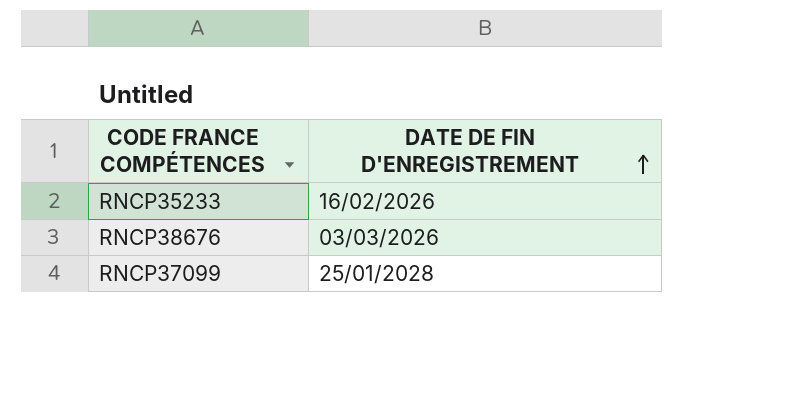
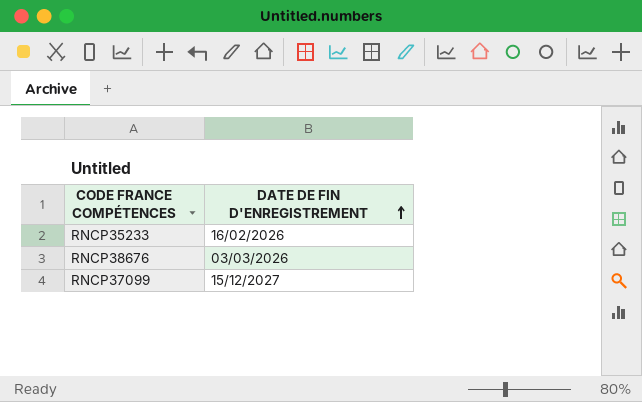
RNCP37099 | DATE DE FIN D'ENREGISTREMENT: 25/01/2028 -> 15/12/2027

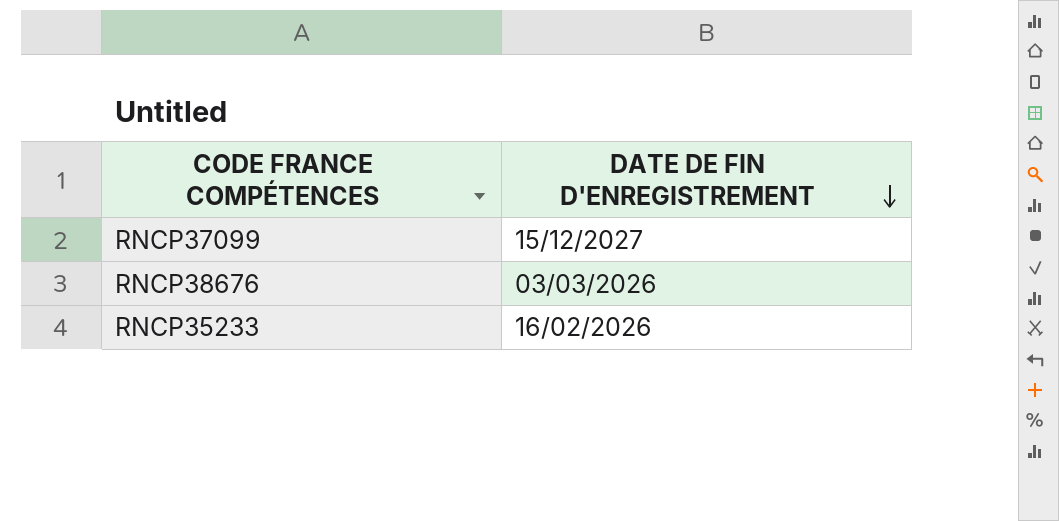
row order: DATE DE FIN D'ENREGISTREMENT ascending -> DATE DE FIN D'ENREGISTREMENT descending

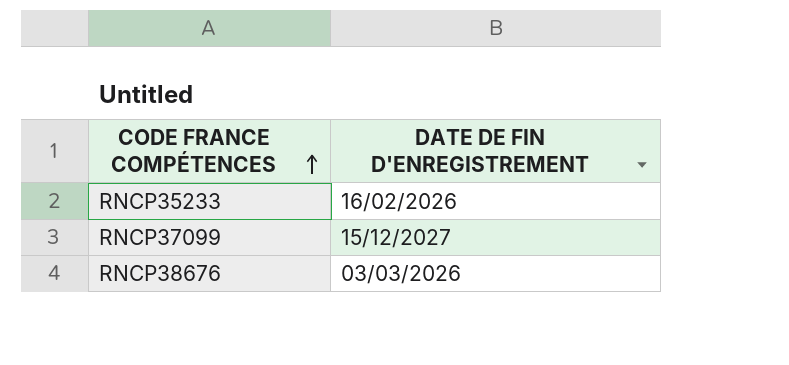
row order: DATE DE FIN D'ENREGISTREMENT descending -> CODE FRANCE COMPÉTENCES ascending

